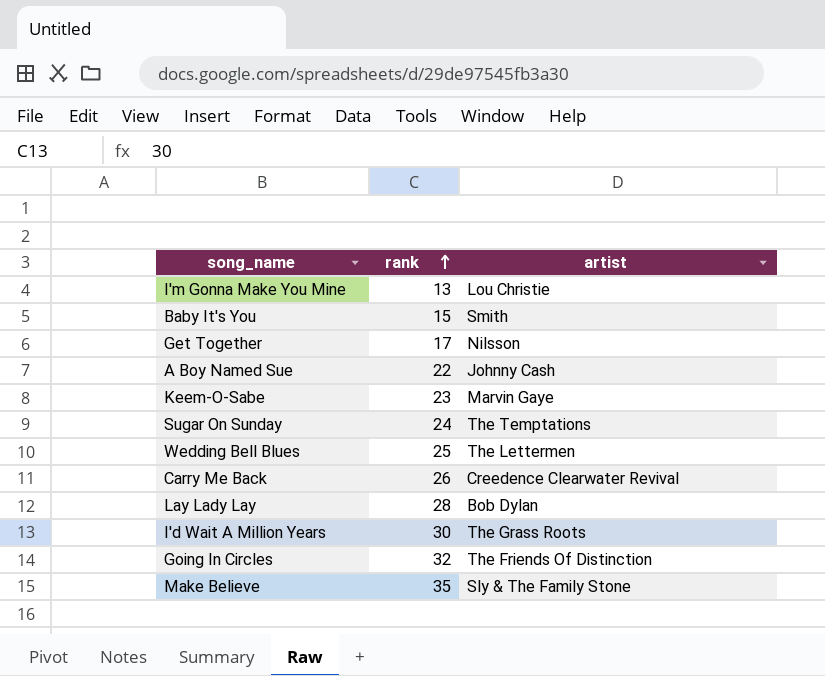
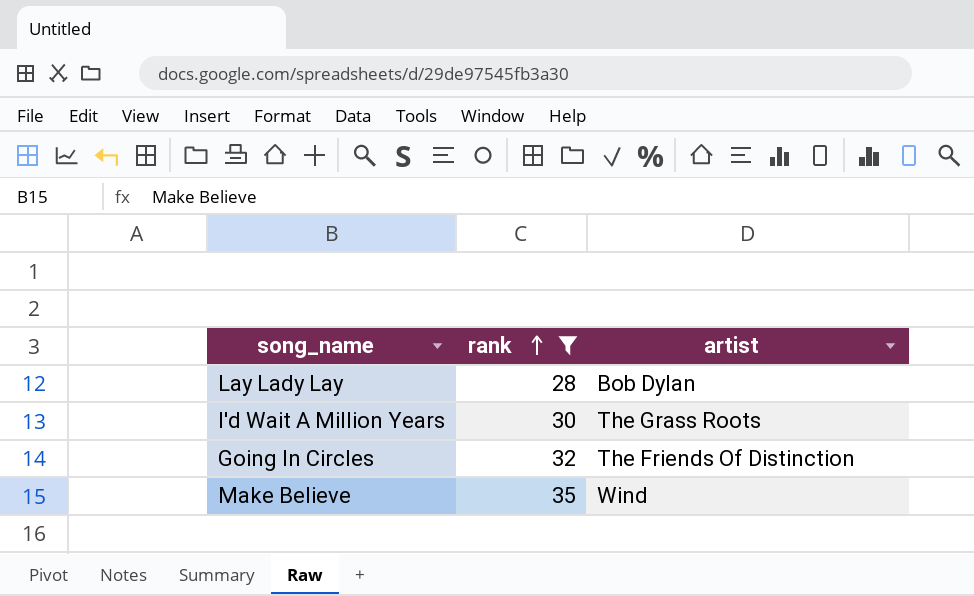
filter: none -> rank >= 28
Make Believe | artist: Sly & The Family Stone -> Wind

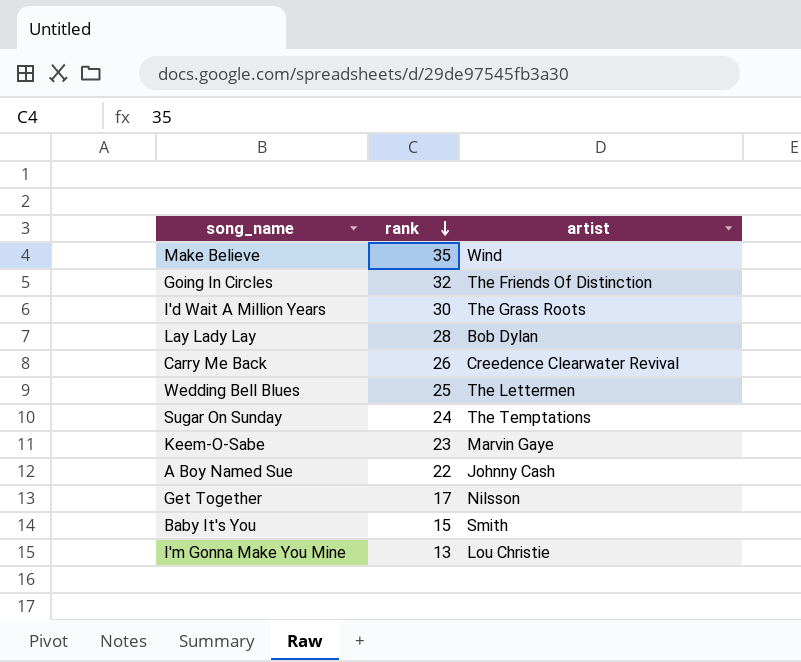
filter: rank >= 28 -> none
row order: rank ascending -> rank descending

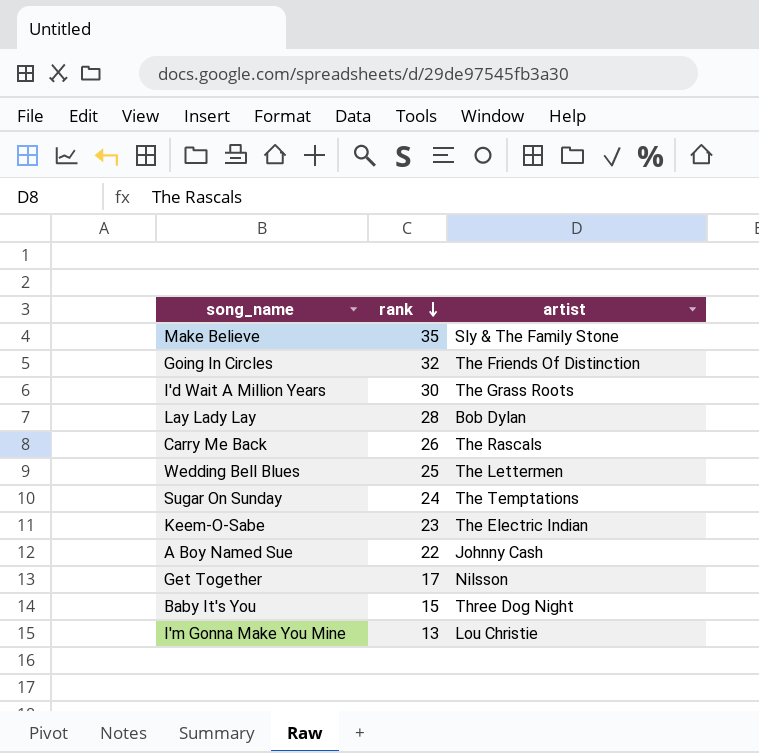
Make Believe | artist: Wind -> Sly & The Family Stone
Carry Me Back | artist: Creedence Clearwater Revival -> The Rascals
Keem-O-Sabe | artist: Marvin Gaye -> The Electric Indian
Baby It's You | artist: Smith -> Three Dog Night

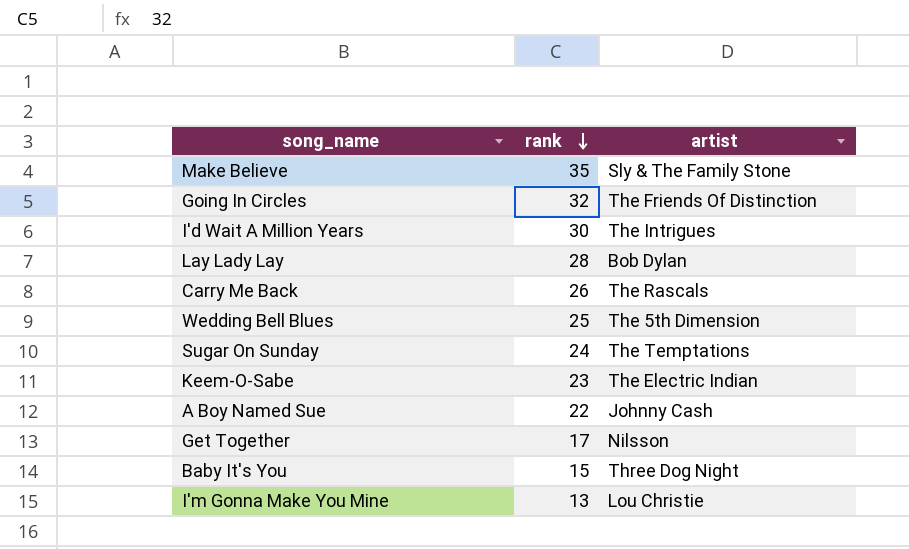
I'd Wait A Million Years | artist: The Grass Roots -> The Intrigues
Wedding Bell Blues | artist: The Lettermen -> The 5th Dimension

